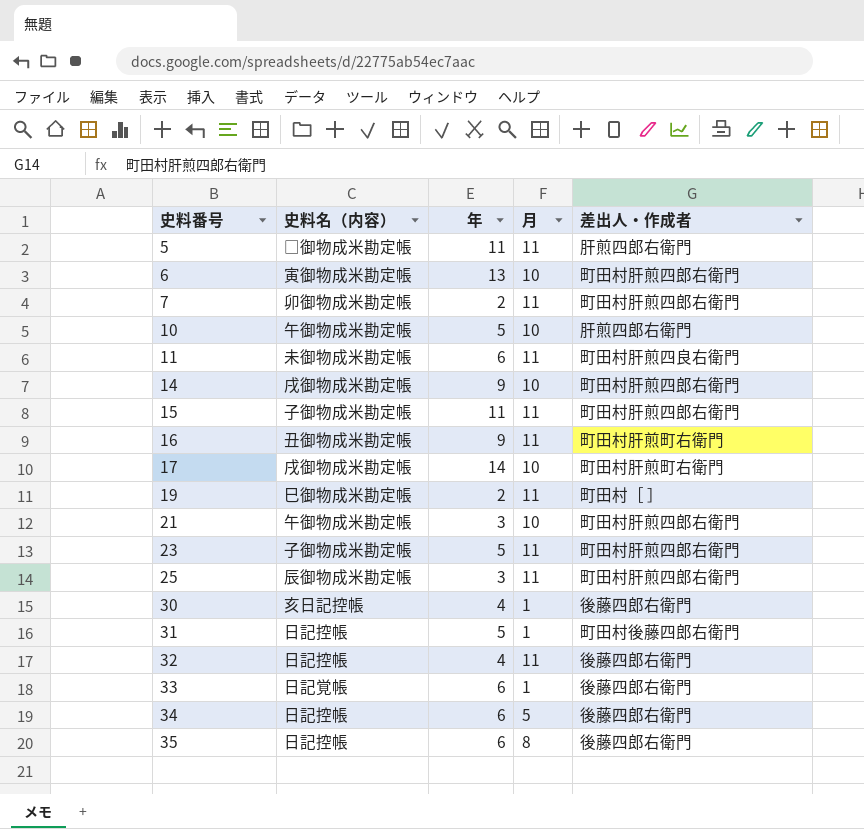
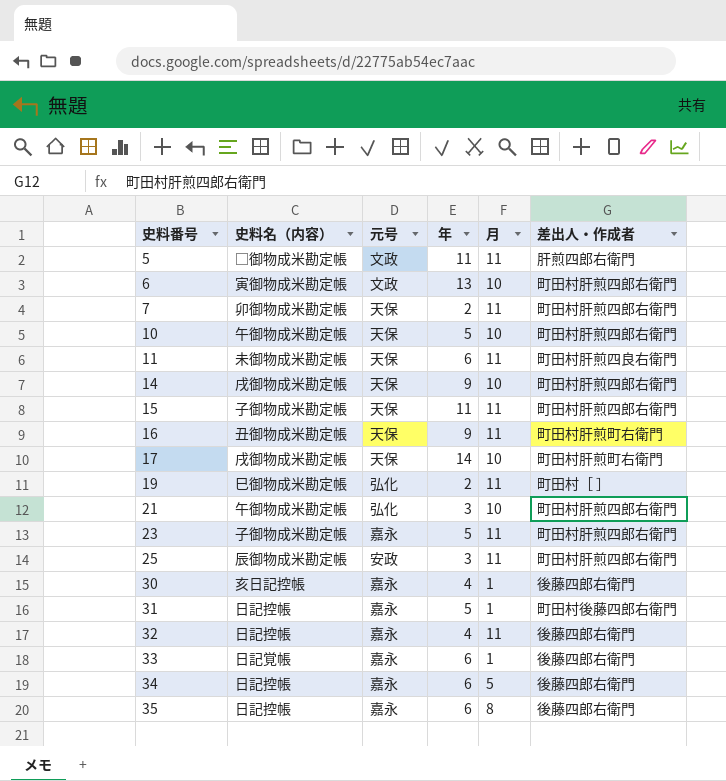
column 元号 | position: none -> 3
10 | 差出人・作成者: 肝煎四郎右衛門 -> 町田村肝煎四郎右衛門

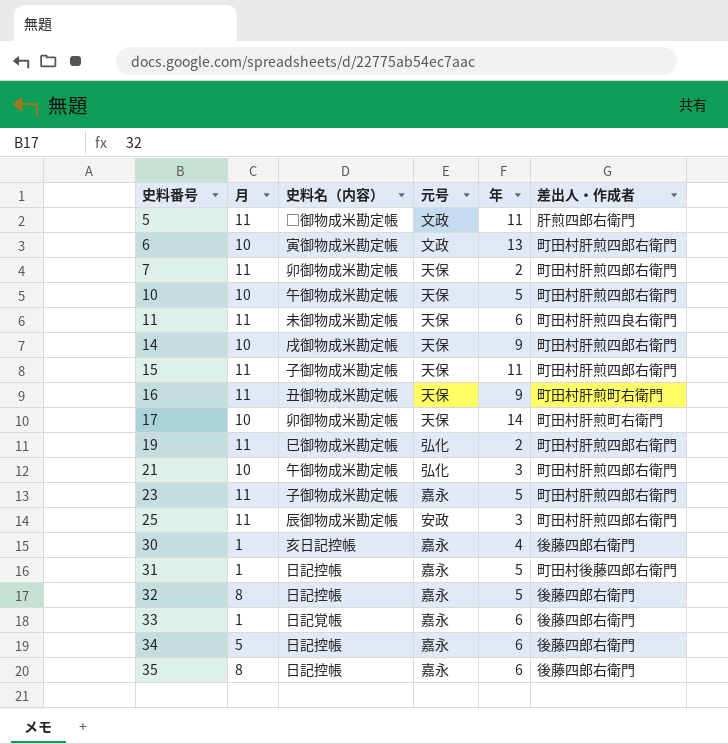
column 月 | position: 5 -> 2
17 | 史料名（内容）: 戌御物成米勘定帳 -> 卯御物成米勘定帳
19 | 差出人・作成者: 町田村［ ］ -> 町田村肝煎四郎右衛門
32 | 月: 11 -> 8
32 | 年: 4 -> 5

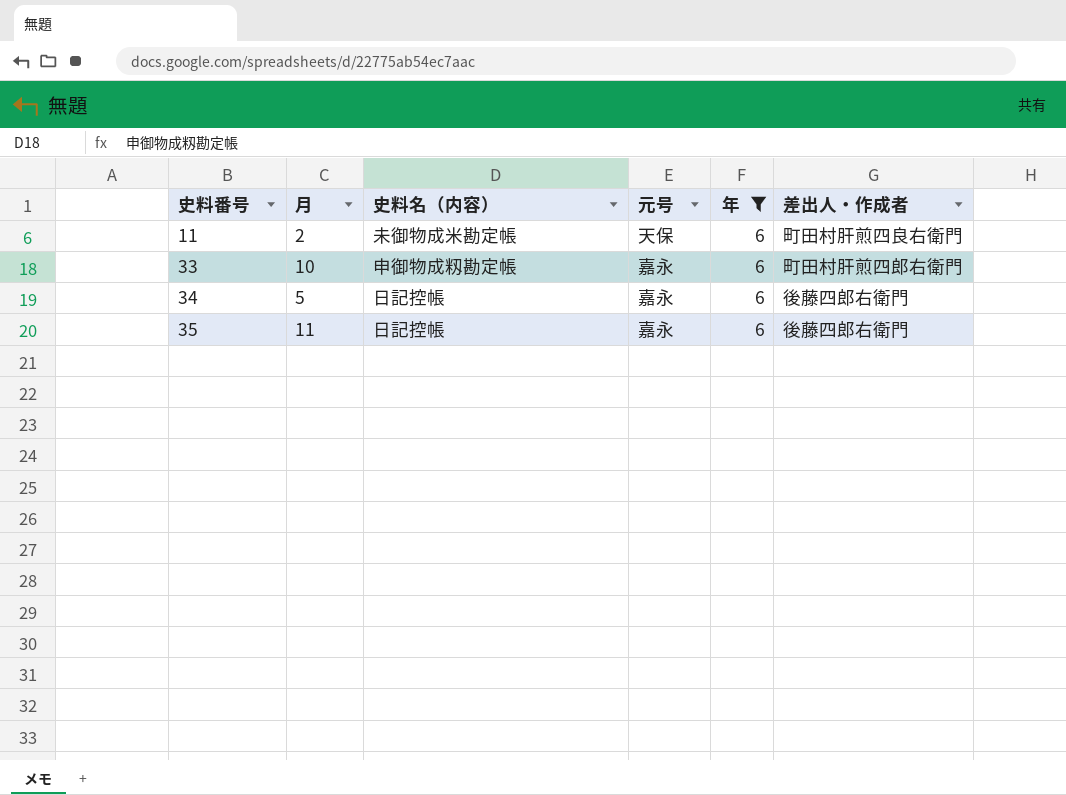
filter: none -> 年 = 6
11 | 月: 11 -> 2
33 | 月: 1 -> 10
33 | 史料名（内容）: 日記覚帳 -> 申御物成籾勘定帳
33 | 差出人・作成者: 後藤四郎右衛門 -> 町田村肝煎四郎右衛門
35 | 月: 8 -> 11

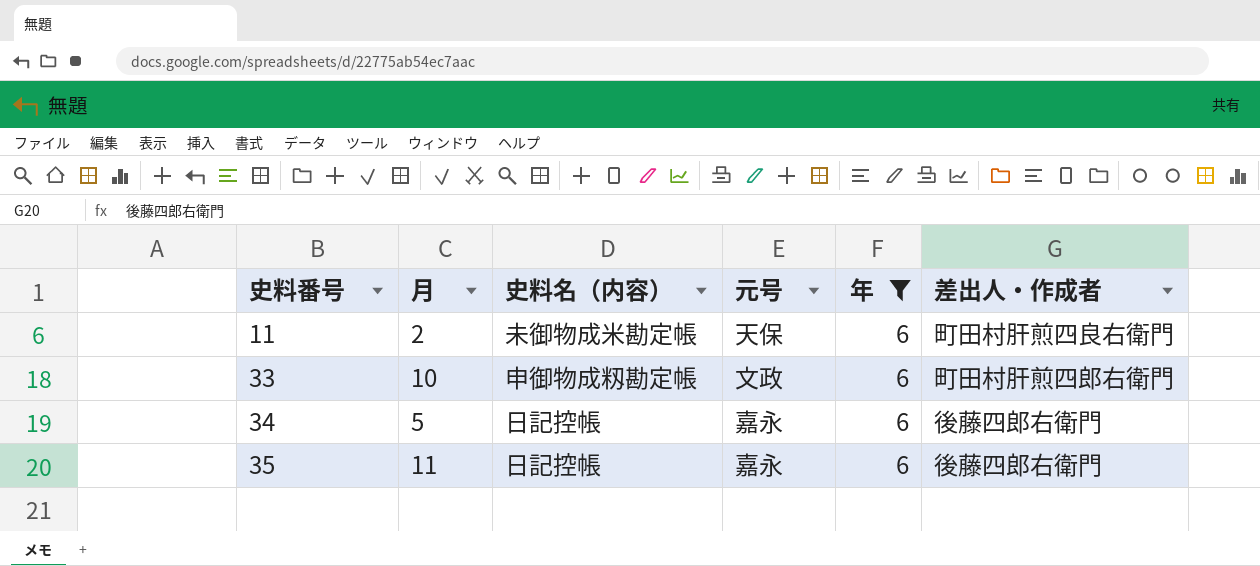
33 | 元号: 嘉永 -> 文政

